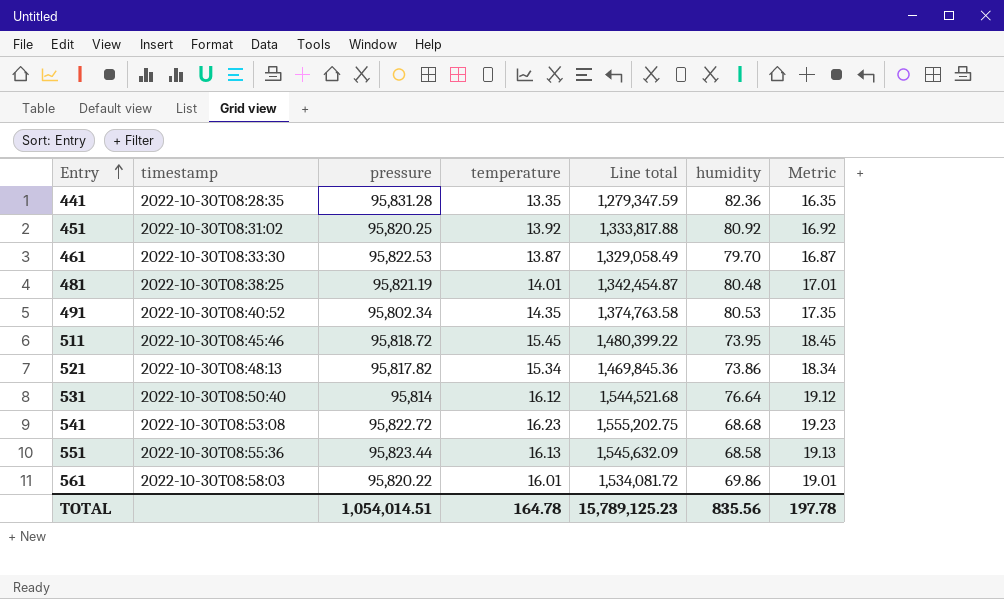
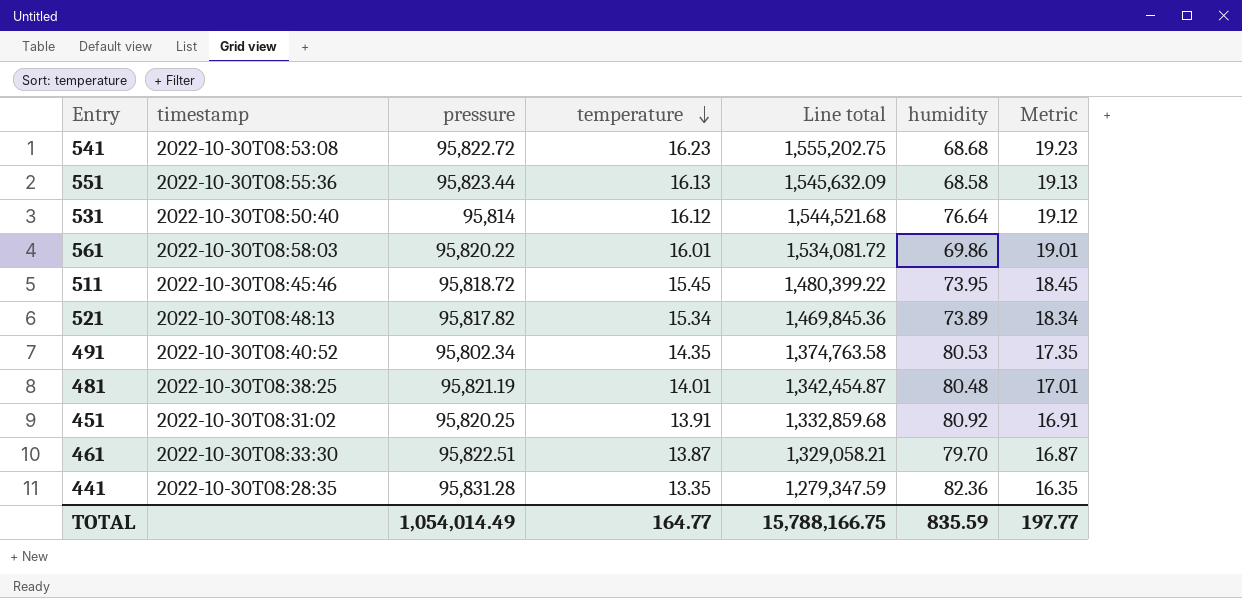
row order: Entry ascending -> temperature descending
521 | humidity: 73.86 -> 73.89
451 | temperature: 13.92 -> 13.91
451 | Line total: 1,333,817.88 -> 1,332,859.68
451 | Metric: 16.92 -> 16.91
461 | pressure: 95,822.53 -> 95,822.51
461 | Line total: 1,329,058.49 -> 1,329,058.21
TOTAL | pressure: 1,054,014.51 -> 1,054,014.49
TOTAL | temperature: 164.78 -> 164.77
TOTAL | Line total: 15,789,125.23 -> 15,788,166.75
TOTAL | humidity: 835.56 -> 835.59
TOTAL | Metric: 197.78 -> 197.77

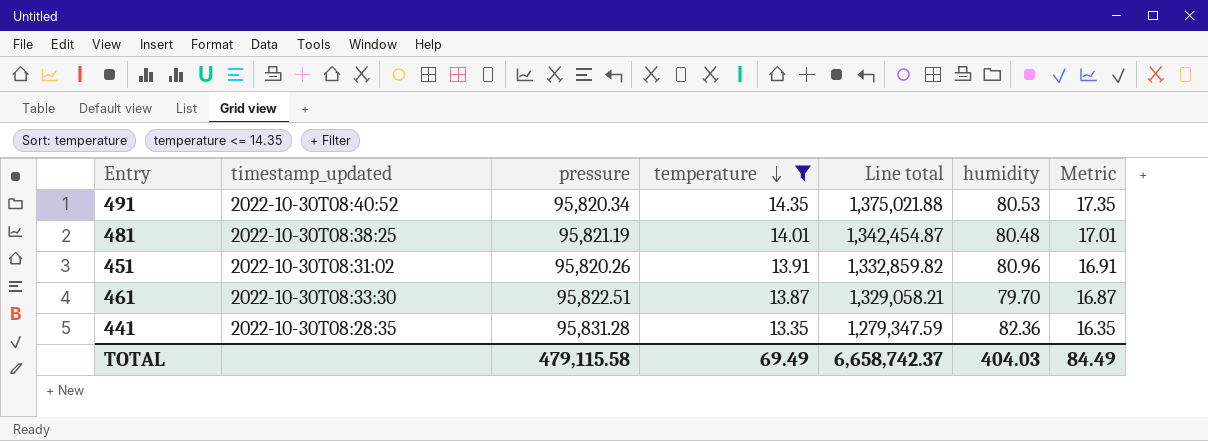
filter: none -> temperature <= 14.35
column name: timestamp -> timestamp_updated
491 | pressure: 95,802.34 -> 95,820.34
491 | Line total: 1,374,763.58 -> 1,375,021.88
451 | pressure: 95,820.25 -> 95,820.26
451 | Line total: 1,332,859.68 -> 1,332,859.82
451 | humidity: 80.92 -> 80.96
TOTAL | pressure: 1,054,014.49 -> 479,115.58
TOTAL | temperature: 164.77 -> 69.49
TOTAL | Line total: 15,788,166.75 -> 6,658,742.37
TOTAL | humidity: 835.59 -> 404.03
TOTAL | Metric: 197.77 -> 84.49

